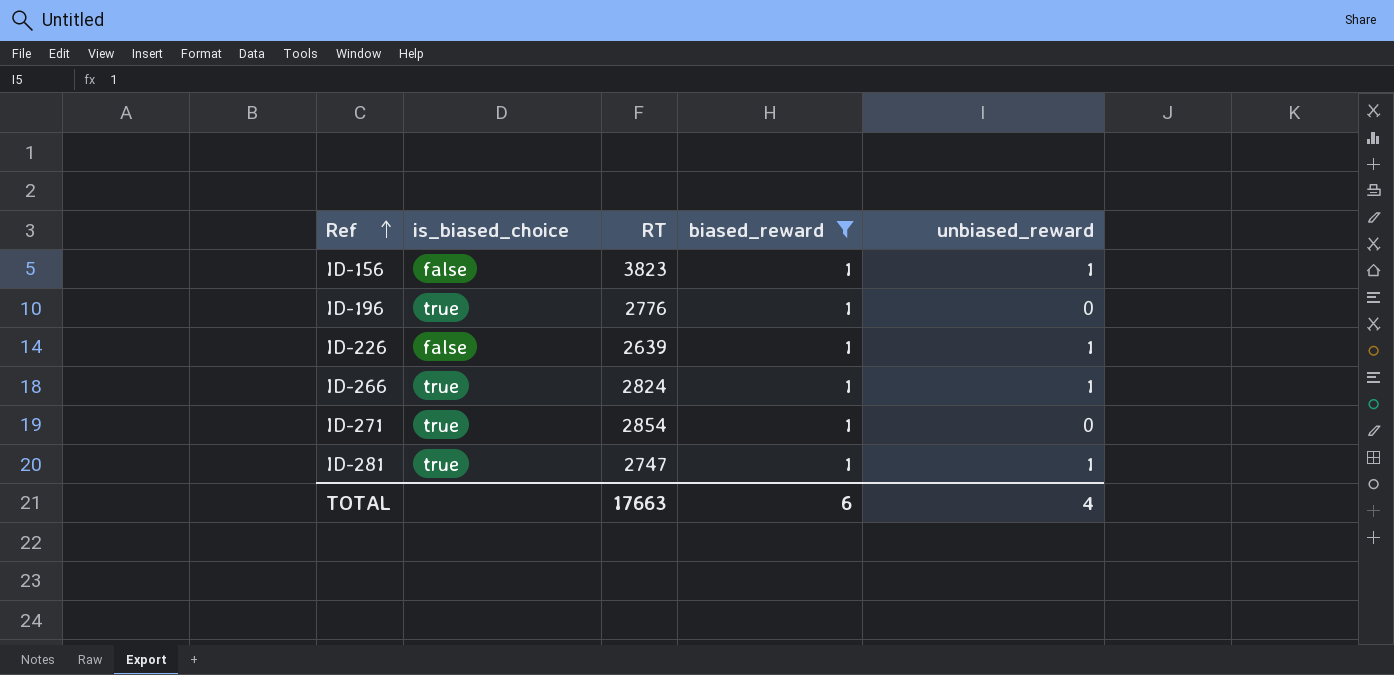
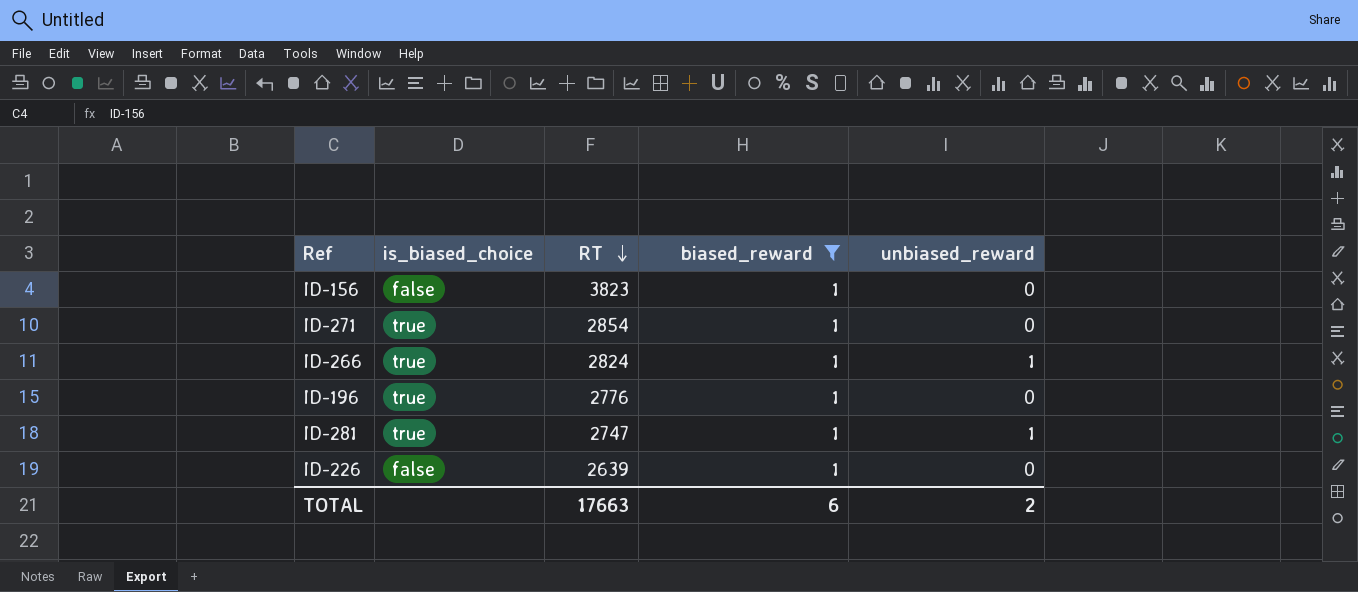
row order: Ref ascending -> RT descending
ID-156 | unbiased_reward: 1 -> 0
ID-226 | unbiased_reward: 1 -> 0
TOTAL | unbiased_reward: 4 -> 2

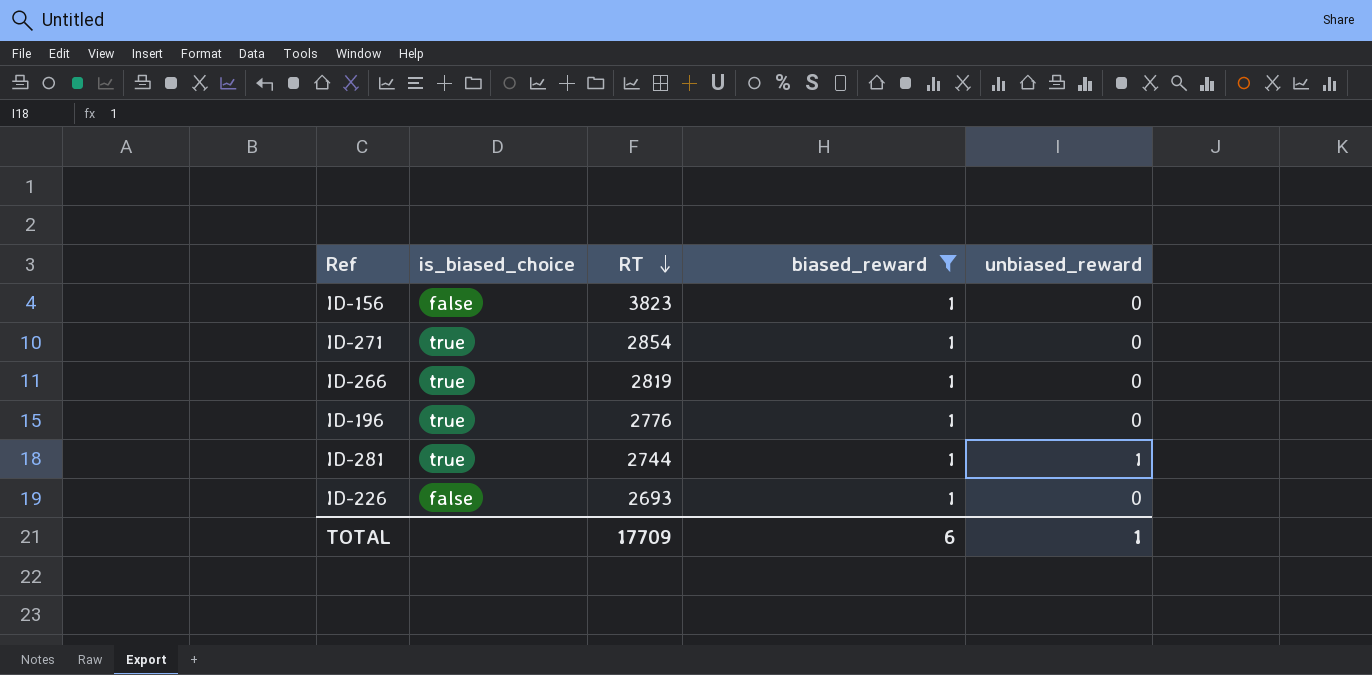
ID-266 | RT: 2824 -> 2819
ID-266 | unbiased_reward: 1 -> 0
ID-281 | RT: 2747 -> 2744
ID-226 | RT: 2639 -> 2693
TOTAL | RT: 17663 -> 17709
TOTAL | unbiased_reward: 2 -> 1

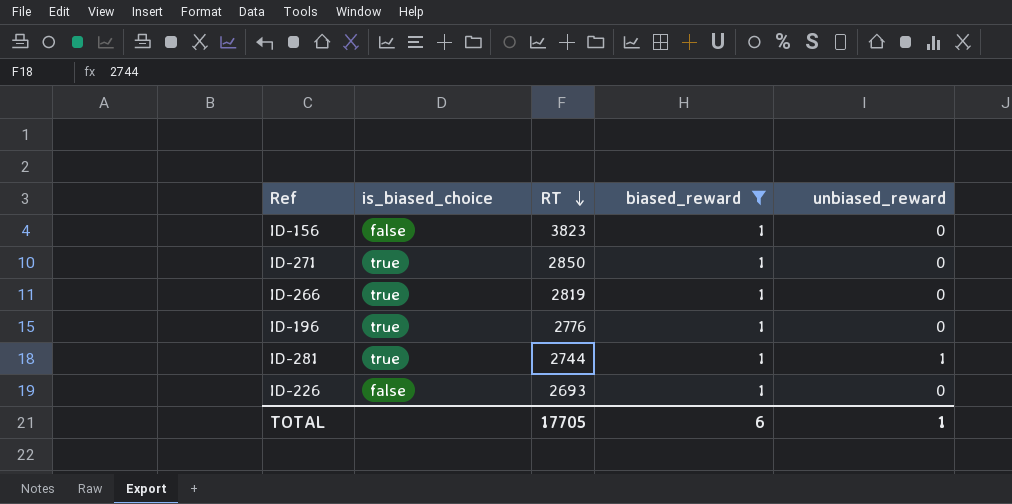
ID-271 | RT: 2854 -> 2850
TOTAL | RT: 17709 -> 17705

